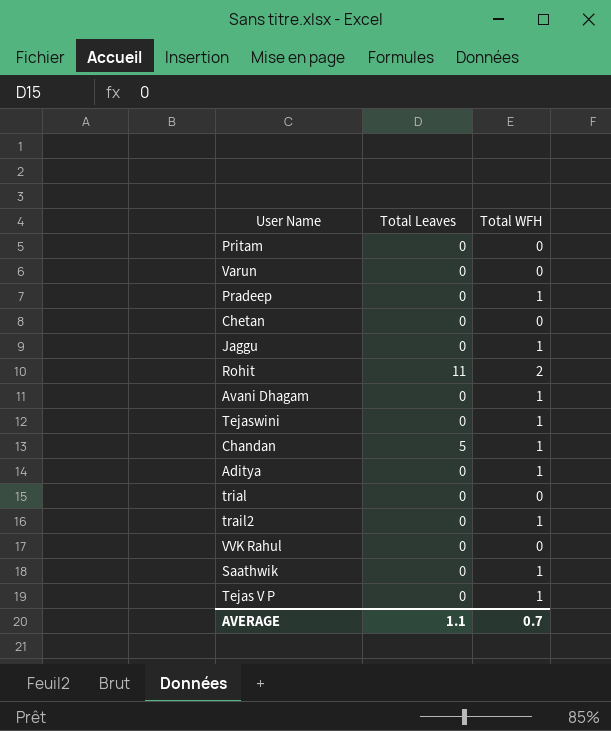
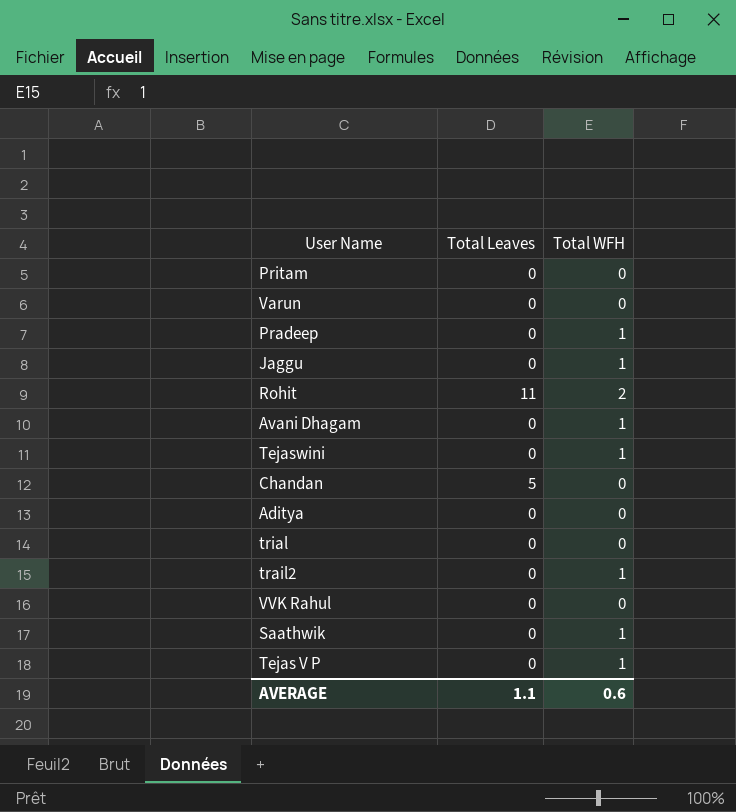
row Chetan: 0 | 0 -> none
Chandan | Total WFH: 1 -> 0
Aditya | Total WFH: 1 -> 0
AVERAGE | Total WFH: 0.7 -> 0.6

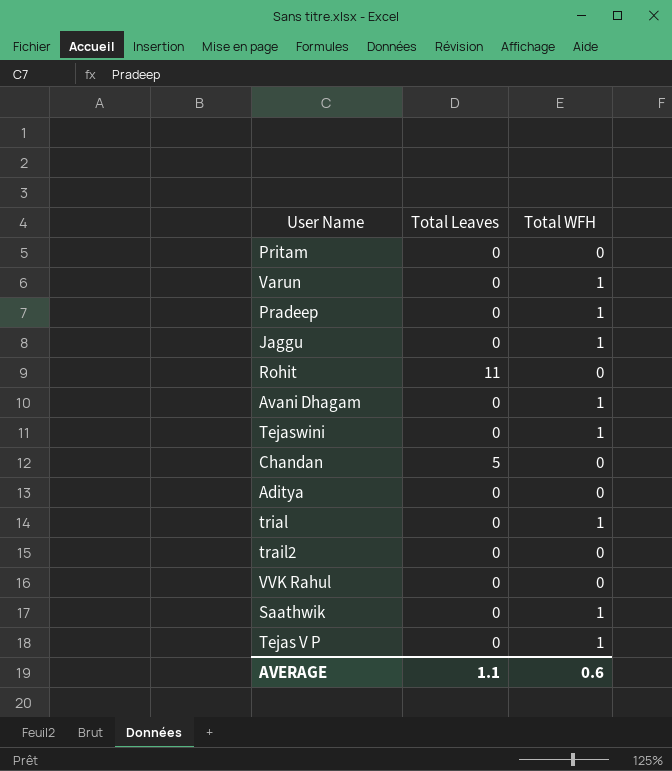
Varun | Total WFH: 0 -> 1
Rohit | Total WFH: 2 -> 0
trial | Total WFH: 0 -> 1
trail2 | Total WFH: 1 -> 0

